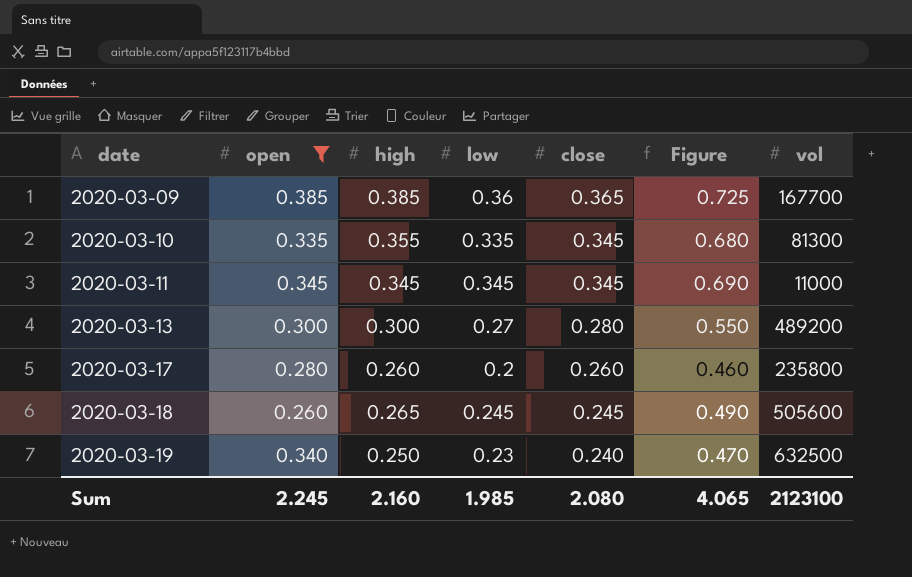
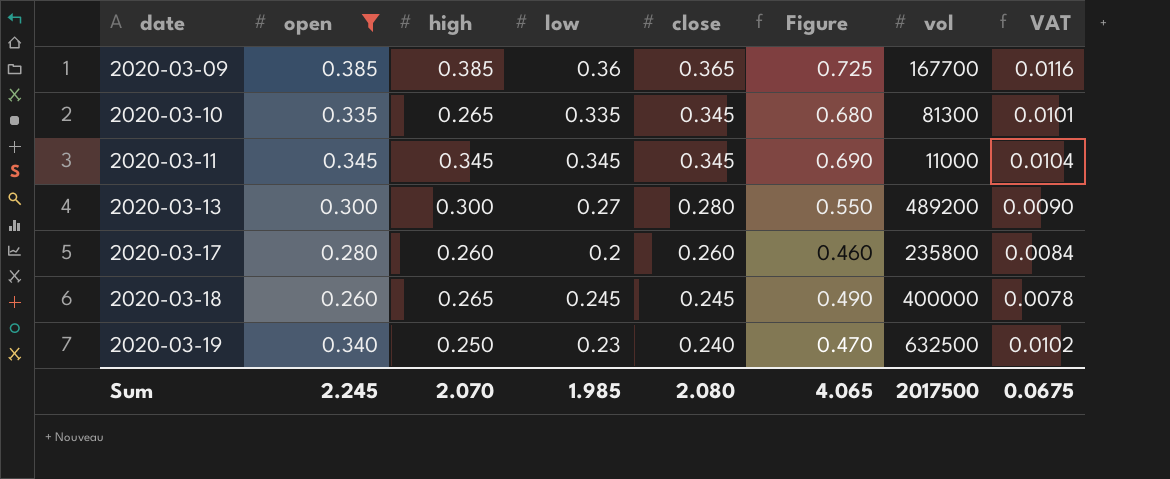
column VAT | formula: none -> [open] * 0.03
2020-03-10 | high: 0.355 -> 0.265
2020-03-18 | vol: 505600 -> 400000
Sum | high: 2.160 -> 2.070
Sum | vol: 2123100 -> 2017500

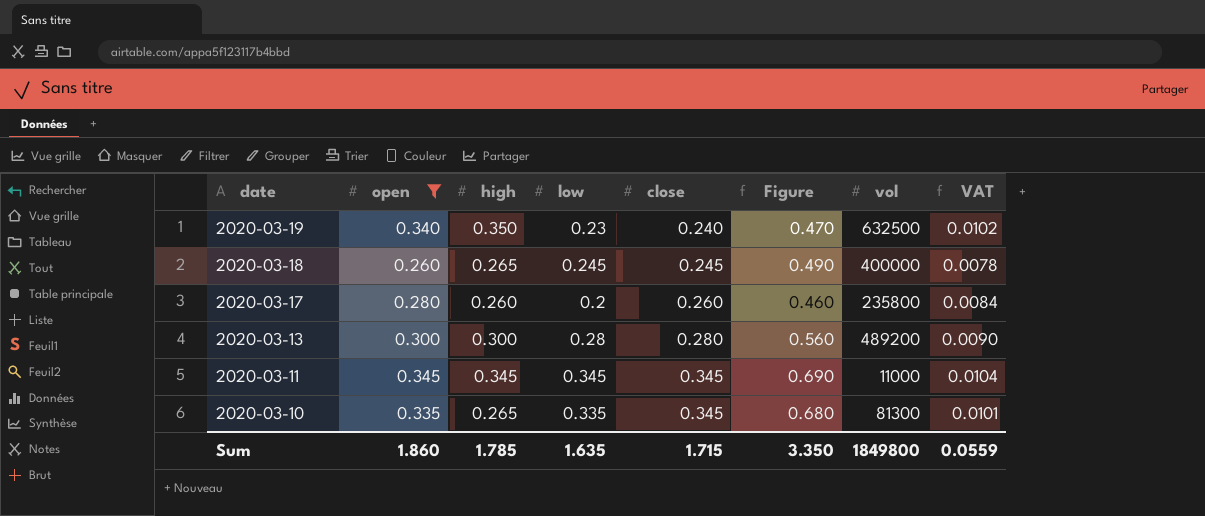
row order: date ascending -> date descending
row 2020-03-09: 0.385 | 0.385 | 0.36 | 0.365 | 0.725 | 167700 | 0.0116 -> none
2020-03-19 | high: 0.250 -> 0.350
2020-03-13 | low: 0.27 -> 0.28
2020-03-13 | Figure: 0.550 -> 0.560
Sum | open: 2.245 -> 1.860
Sum | high: 2.070 -> 1.785
Sum | low: 1.985 -> 1.635
Sum | close: 2.080 -> 1.715
Sum | Figure: 4.065 -> 3.350
Sum | vol: 2017500 -> 1849800
Sum | VAT: 0.0675 -> 0.0559

